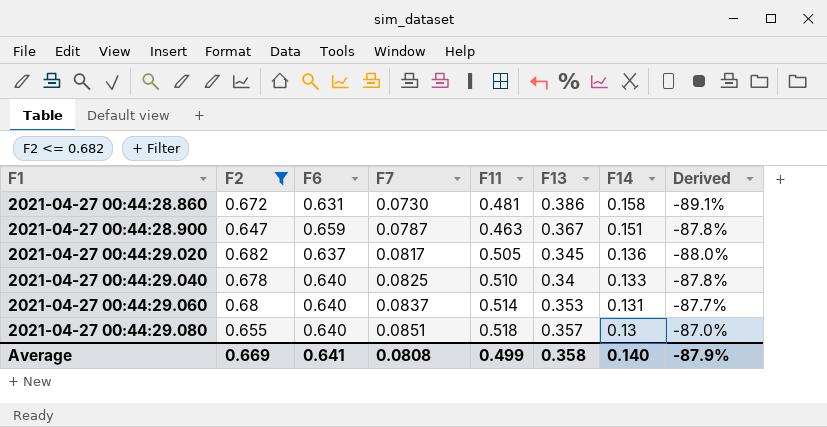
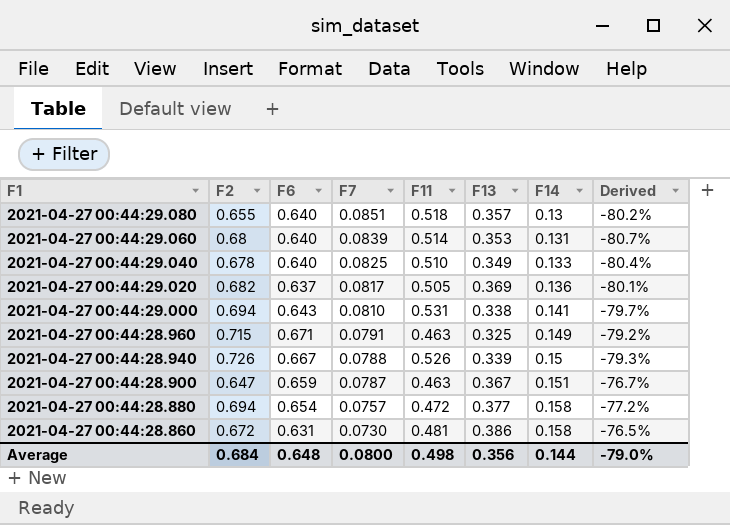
filter: F2 <= 0.682 -> none
row order: F1 ascending -> F1 descending
column Derived | formula: ([F7] - [F2]) / [F2] -> ([F14] - [F2]) / [F2]
2021-04-27 00:44:29.060 | F7: 0.0837 -> 0.0839
2021-04-27 00:44:29.040 | F13: 0.34 -> 0.349
2021-04-27 00:44:29.020 | F13: 0.345 -> 0.369
Average | F2: 0.669 -> 0.684
Average | F6: 0.641 -> 0.648
Average | F7: 0.0808 -> 0.0800
Average | F11: 0.499 -> 0.498
Average | F13: 0.358 -> 0.356
Average | F14: 0.140 -> 0.144
Average | Derived: -87.9% -> -79.0%

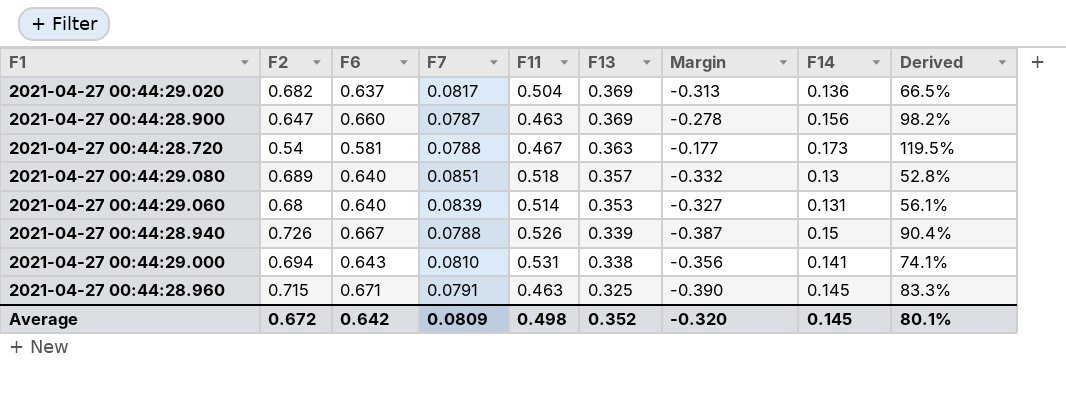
row order: F1 descending -> F13 descending
column Margin | formula: none -> [F13] - [F2]
column Derived | formula: ([F14] - [F2]) / [F2] -> ([F14] - [F7]) / [F7]
row 2021-04-27 00:44:29.040: 0.678 | 0.640 | 0.0825 | 0.510 | 0.349 | 0.133 | -80.4% -> none
row 2021-04-27 00:44:28.880: 0.694 | 0.654 | 0.0757 | 0.472 | 0.377 | 0.158 | -77.2% -> none
row 2021-04-27 00:44:28.860: 0.672 | 0.631 | 0.0730 | 0.481 | 0.386 | 0.158 | -76.5% -> none
2021-04-27 00:44:29.020 | F11: 0.505 -> 0.504
2021-04-27 00:44:28.900 | F6: 0.659 -> 0.660
2021-04-27 00:44:28.900 | F13: 0.367 -> 0.369
2021-04-27 00:44:28.900 | F14: 0.151 -> 0.156
row 2021-04-27 00:44:28.720: none -> 0.54 | 0.581 | 0.0788 | 0.467 | 0.363 | -0.177 | 0.173 | 119.5%
2021-04-27 00:44:29.080 | F2: 0.655 -> 0.689
2021-04-27 00:44:28.960 | F14: 0.149 -> 0.145
Average | F2: 0.684 -> 0.672
Average | F6: 0.648 -> 0.642
Average | F7: 0.0800 -> 0.0809
Average | F13: 0.356 -> 0.352
Average | F14: 0.144 -> 0.145
Average | Derived: -79.0% -> 80.1%

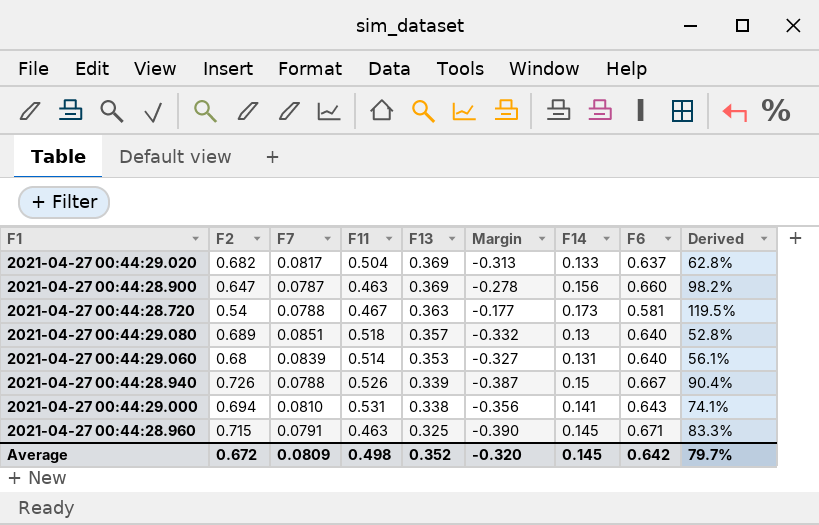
column F6 | position: 3 -> 8
2021-04-27 00:44:29.020 | F14: 0.136 -> 0.133
2021-04-27 00:44:29.020 | Derived: 66.5% -> 62.8%
Average | Derived: 80.1% -> 79.7%

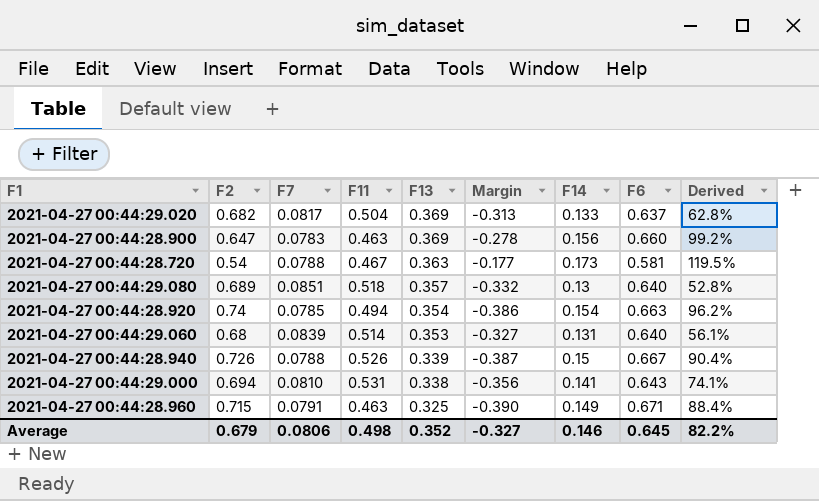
2021-04-27 00:44:28.900 | F7: 0.0787 -> 0.0783
2021-04-27 00:44:28.900 | Derived: 98.2% -> 99.2%
row 2021-04-27 00:44:28.920: none -> 0.74 | 0.0785 | 0.494 | 0.354 | -0.386 | 0.154 | 0.663 | 96.2%
2021-04-27 00:44:28.960 | F14: 0.145 -> 0.149
2021-04-27 00:44:28.960 | Derived: 83.3% -> 88.4%
Average | F2: 0.672 -> 0.679
Average | F7: 0.0809 -> 0.0806
Average | Margin: -0.320 -> -0.327
Average | F14: 0.145 -> 0.146
Average | F6: 0.642 -> 0.645
Average | Derived: 79.7% -> 82.2%

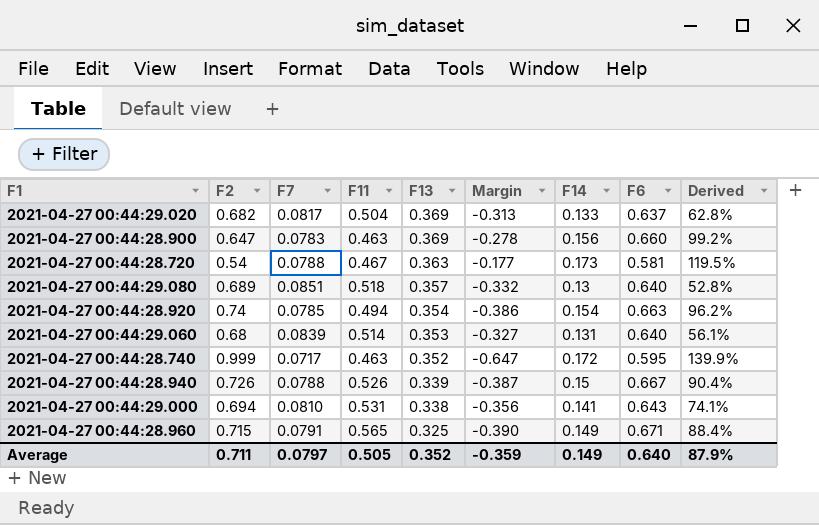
row 2021-04-27 00:44:28.740: none -> 0.999 | 0.0717 | 0.463 | 0.352 | -0.647 | 0.172 | 0.595 | 139.9%
2021-04-27 00:44:28.960 | F11: 0.463 -> 0.565
Average | F2: 0.679 -> 0.711
Average | F7: 0.0806 -> 0.0797
Average | F11: 0.498 -> 0.505
Average | Margin: -0.327 -> -0.359
Average | F14: 0.146 -> 0.149
Average | F6: 0.645 -> 0.640
Average | Derived: 82.2% -> 87.9%

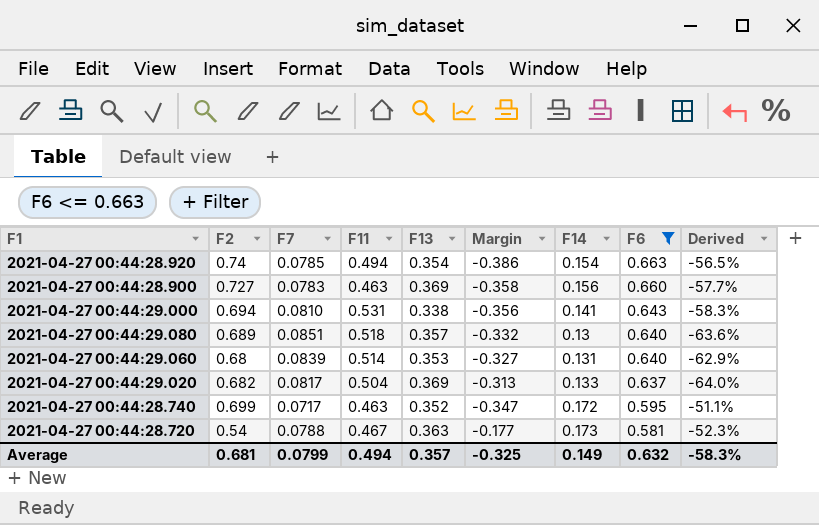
filter: none -> F6 <= 0.663
row order: F13 descending -> F6 descending
column Derived | formula: ([F14] - [F7]) / [F7] -> ([F14] - [F13]) / [F13]
2021-04-27 00:44:28.900 | F2: 0.647 -> 0.727
2021-04-27 00:44:28.900 | Margin: -0.278 -> -0.358
2021-04-27 00:44:28.740 | F2: 0.999 -> 0.699
2021-04-27 00:44:28.740 | Margin: -0.647 -> -0.347
Average | F2: 0.711 -> 0.681
Average | F7: 0.0797 -> 0.0799
Average | F11: 0.505 -> 0.494
Average | F13: 0.352 -> 0.357
Average | Margin: -0.359 -> -0.325
Average | F6: 0.640 -> 0.632
Average | Derived: 87.9% -> -58.3%

